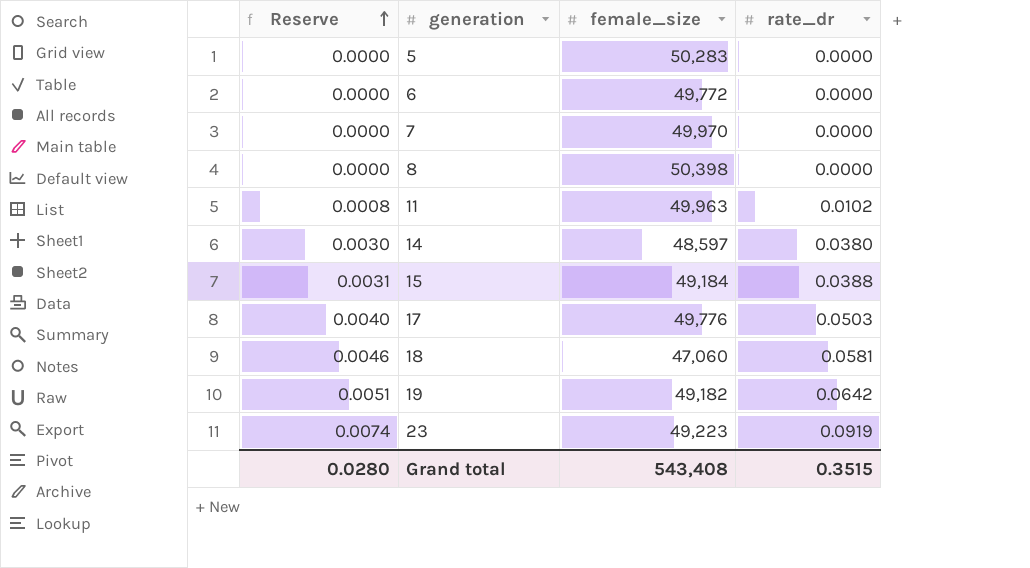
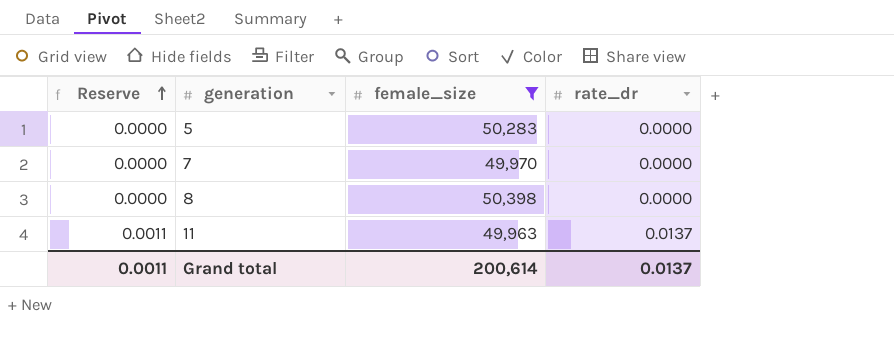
filter: none -> female_size >= 49,963
11 | Reserve: 0.0008 -> 0.0011
11 | rate_dr: 0.0102 -> 0.0137
Grand total | Reserve: 0.0280 -> 0.0011
Grand total | female_size: 543,408 -> 200,614
Grand total | rate_dr: 0.3515 -> 0.0137

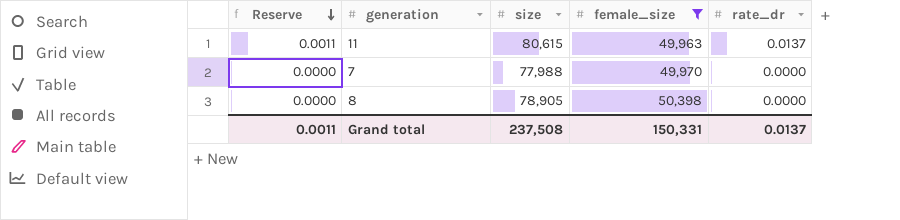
row order: Reserve ascending -> Reserve descending
column size | position: none -> 3
row 5: 0.0000 | 50,283 | 0.0000 -> none
Grand total | female_size: 200,614 -> 150,331

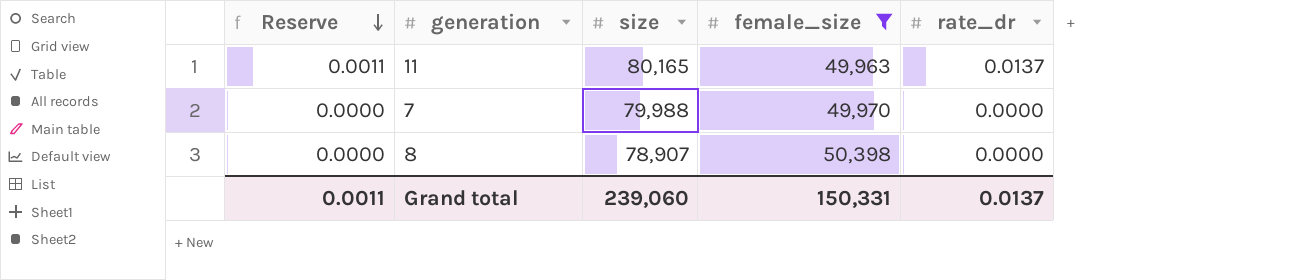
11 | size: 80,615 -> 80,165
7 | size: 77,988 -> 79,988
8 | size: 78,905 -> 78,907
Grand total | size: 237,508 -> 239,060

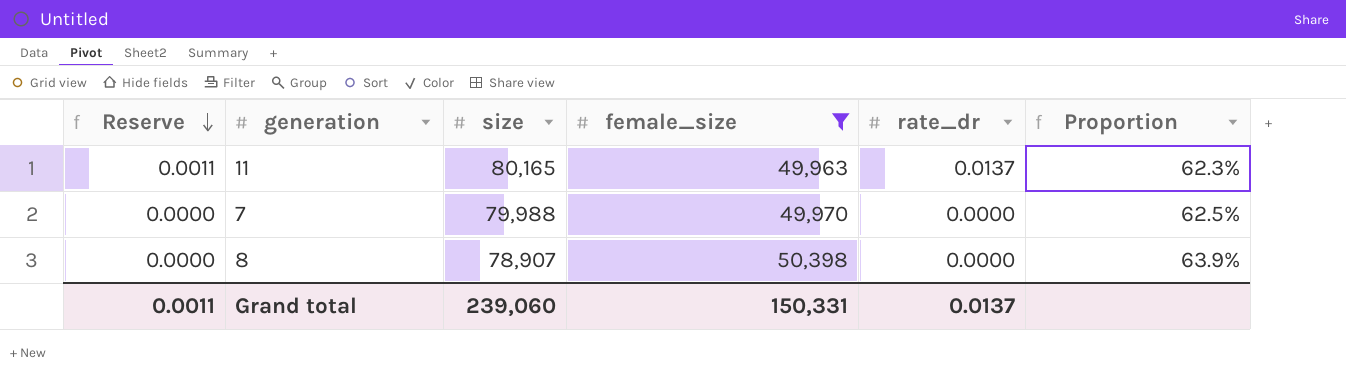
column Proportion | formula: none -> [female_size] / [size]

